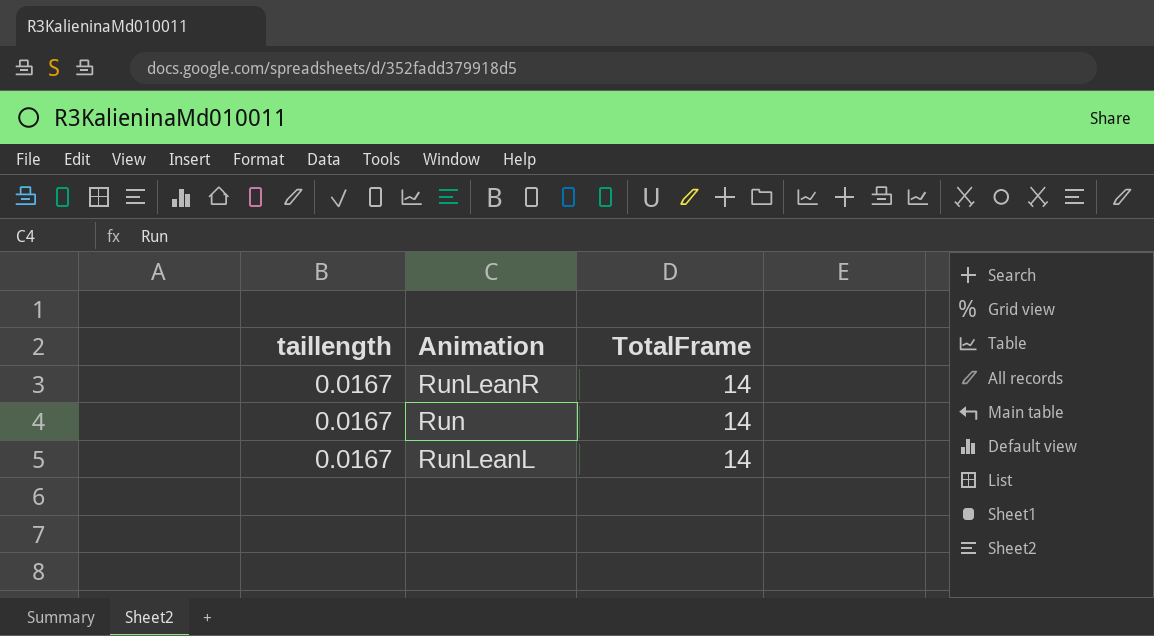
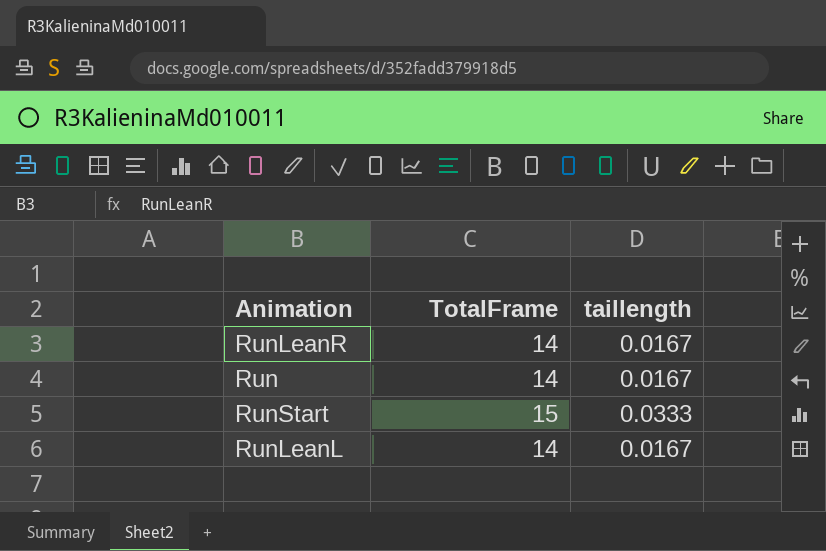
column taillength | position: 1 -> 3
row RunStart: none -> 15 | 0.0333

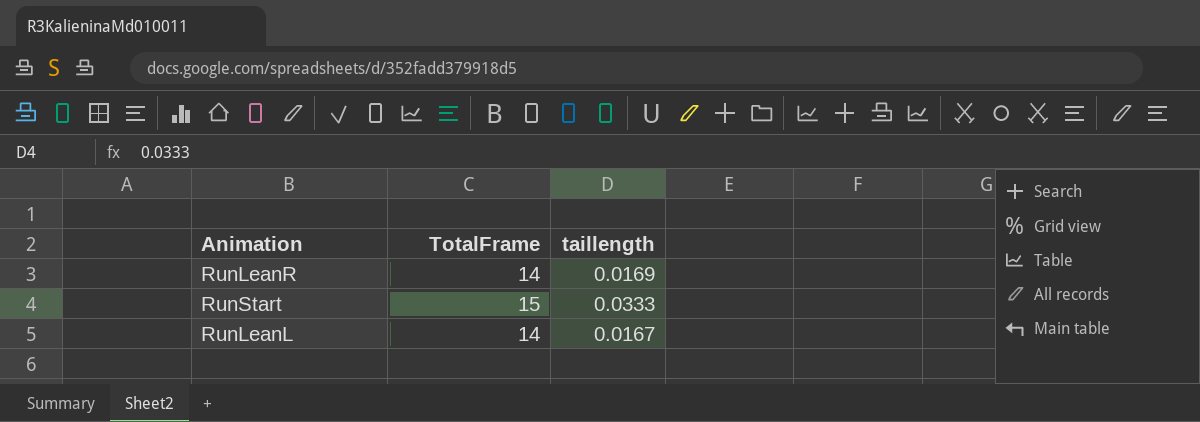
row Run: 14 | 0.0167 -> none
RunLeanR | taillength: 0.0167 -> 0.0169

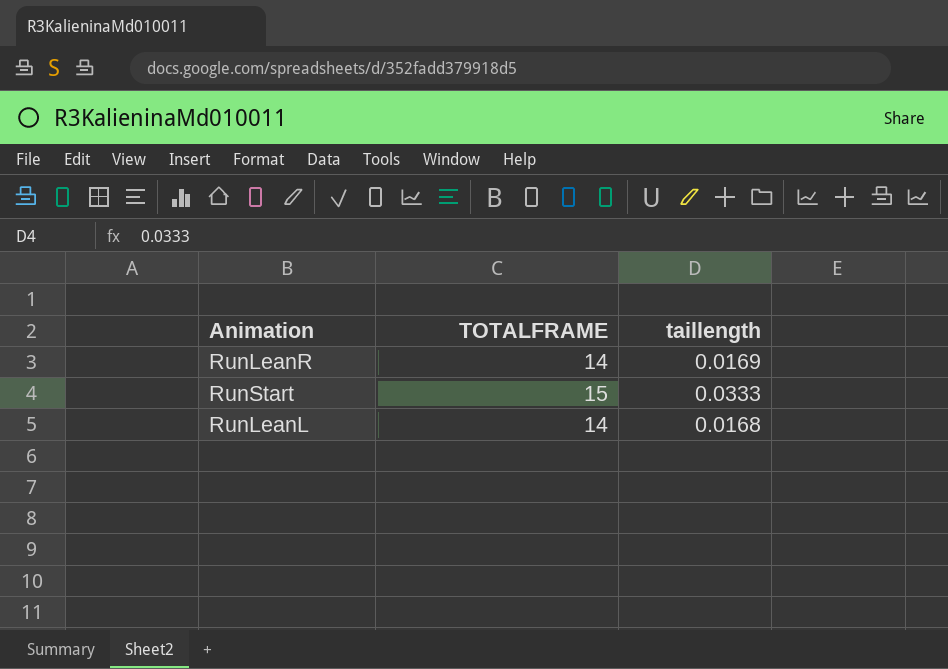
column name: TotalFrame -> TOTALFRAME
RunLeanL | taillength: 0.0167 -> 0.0168

